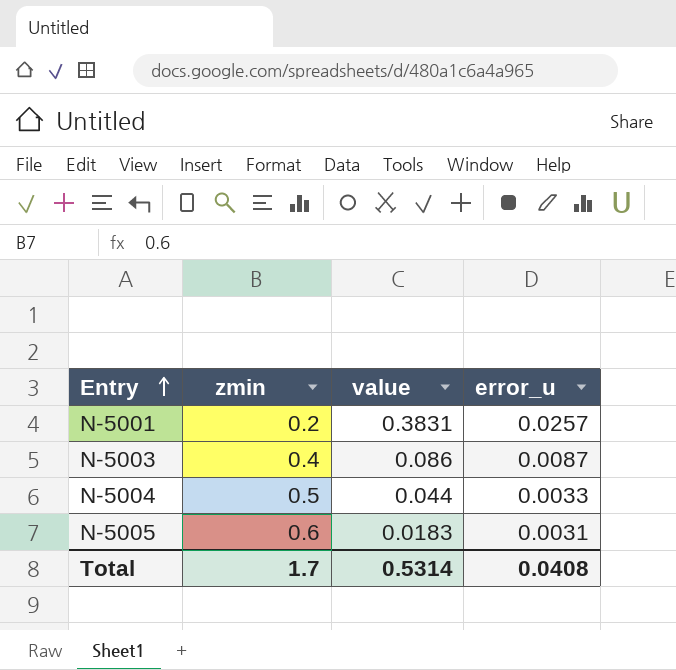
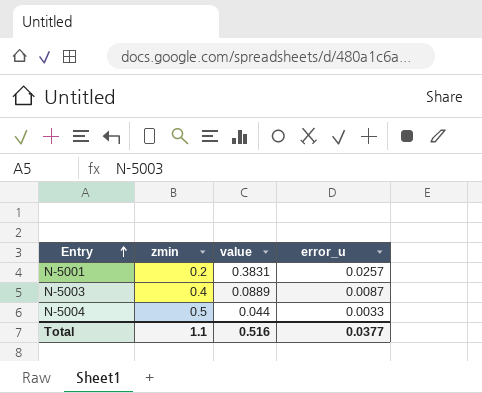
row N-5005: 0.6 | 0.0183 | 0.0031 -> none
N-5003 | value: 0.086 -> 0.0889
Total | zmin: 1.7 -> 1.1
Total | value: 0.5314 -> 0.516
Total | error_u: 0.0408 -> 0.0377

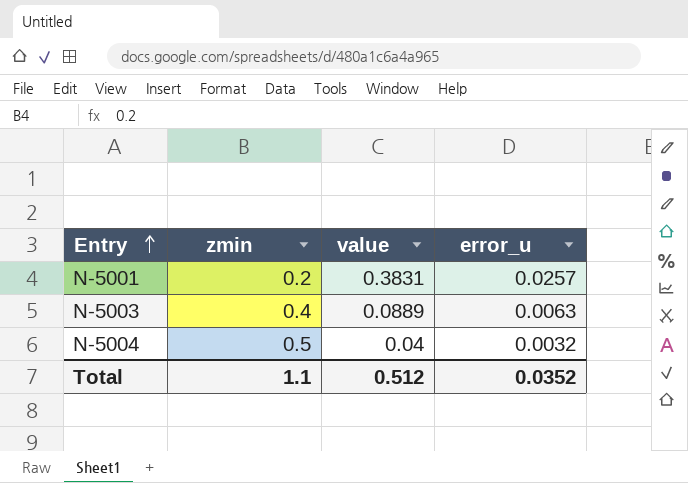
N-5003 | error_u: 0.0087 -> 0.0063
N-5004 | value: 0.044 -> 0.04
N-5004 | error_u: 0.0033 -> 0.0032
Total | value: 0.516 -> 0.512
Total | error_u: 0.0377 -> 0.0352

